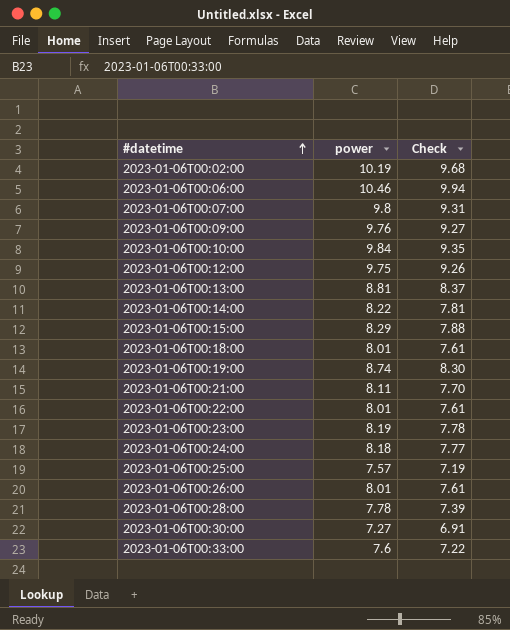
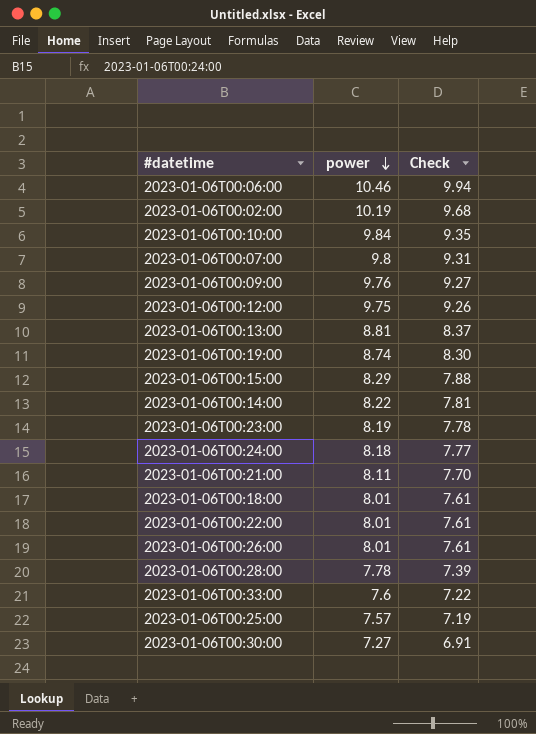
row order: #datetime ascending -> power descending

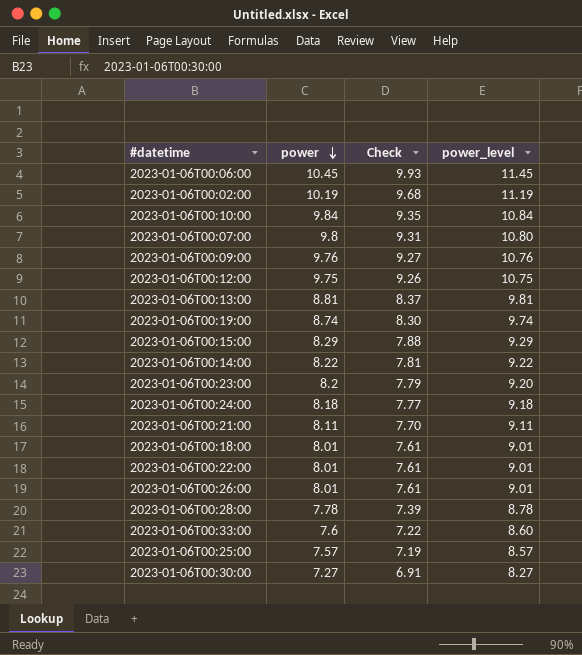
column power_level | formula: none -> [power] + 1
2023-01-06T00:06:00 | power: 10.46 -> 10.45
2023-01-06T00:06:00 | Check: 9.94 -> 9.93
2023-01-06T00:23:00 | power: 8.19 -> 8.2
2023-01-06T00:23:00 | Check: 7.78 -> 7.79

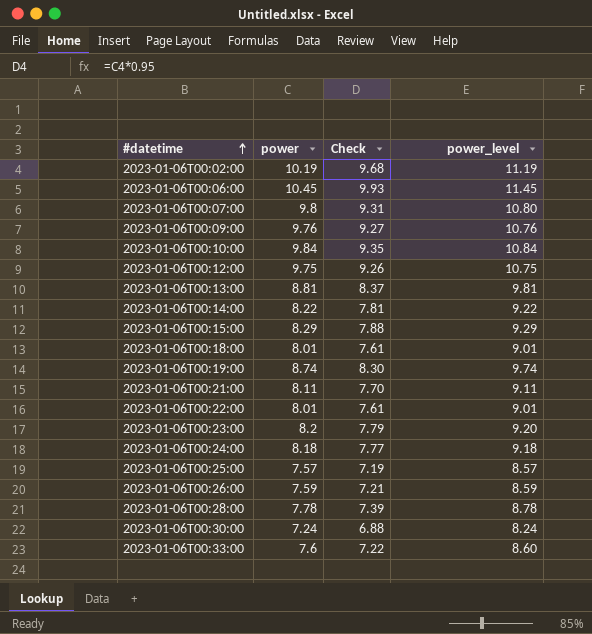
row order: power descending -> #datetime ascending
2023-01-06T00:26:00 | power: 8.01 -> 7.59
2023-01-06T00:26:00 | Check: 7.61 -> 7.21
2023-01-06T00:26:00 | power_level: 9.01 -> 8.59
2023-01-06T00:30:00 | power: 7.27 -> 7.24
2023-01-06T00:30:00 | Check: 6.91 -> 6.88
2023-01-06T00:30:00 | power_level: 8.27 -> 8.24

